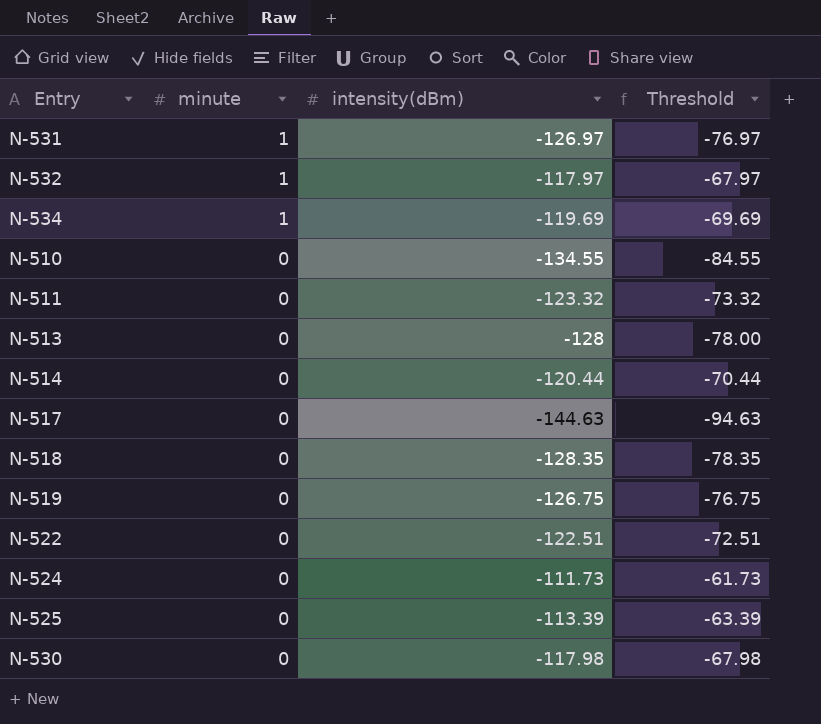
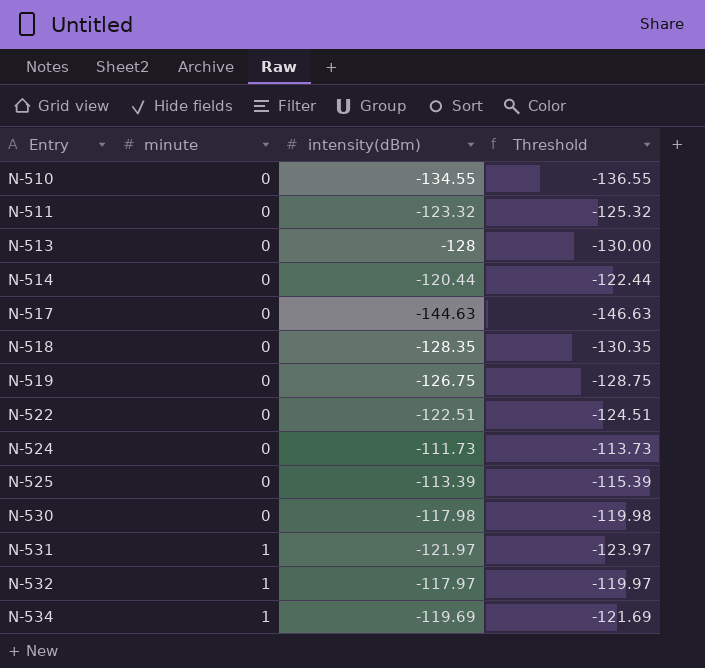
row order: minute descending -> Entry ascending
column Threshold | formula: [intensity(dBm)] + 50 -> [intensity(dBm)] - 2
N-531 | intensity(dBm): -126.97 -> -121.97

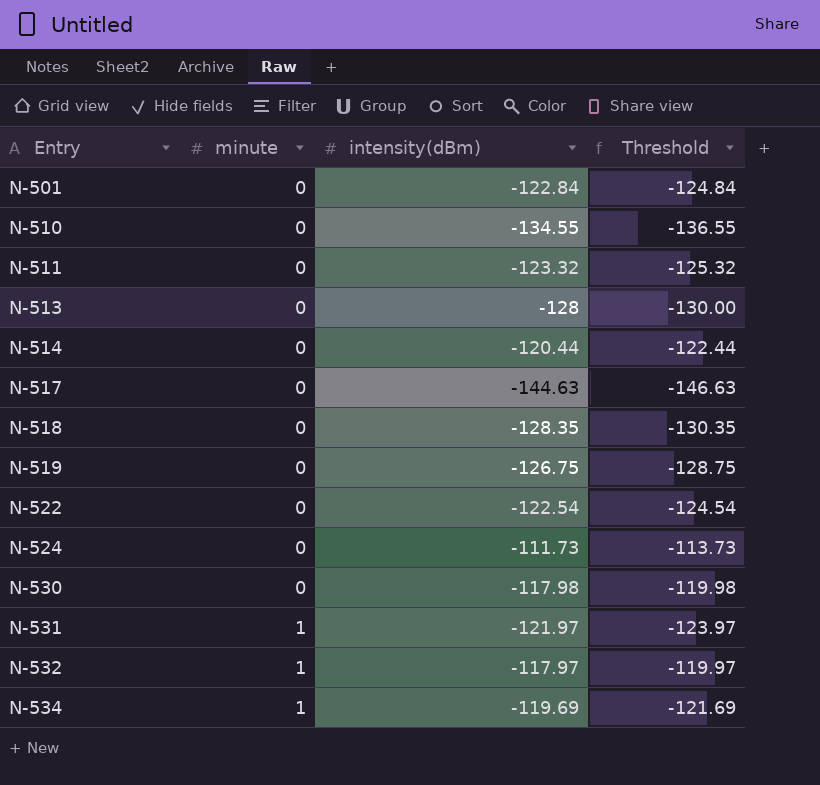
row N-525: 0 | -113.39 | -115.39 -> none
row N-501: none -> 0 | -122.84 | -124.84
N-522 | intensity(dBm): -122.51 -> -122.54
N-522 | Threshold: -124.51 -> -124.54

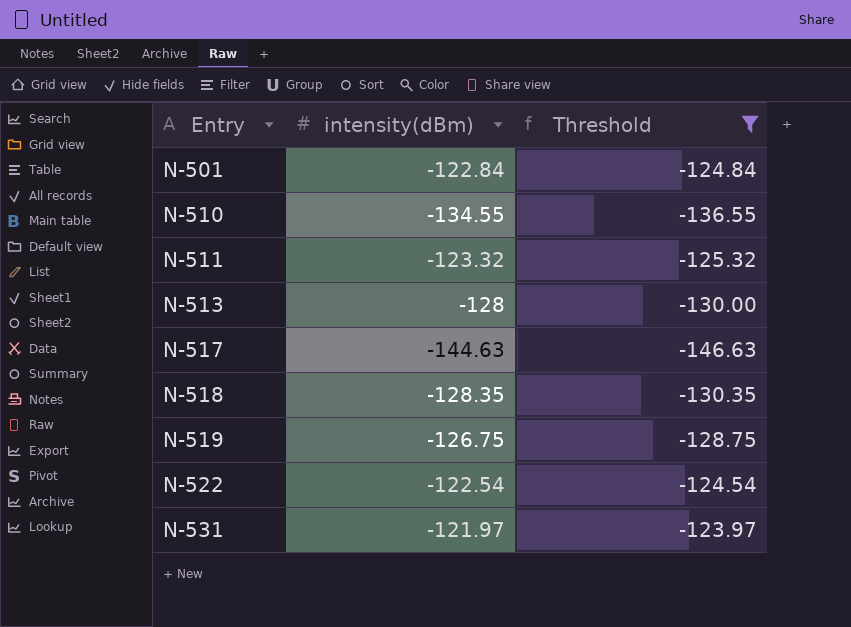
filter: none -> Threshold <= -123.97
column minute | position: 2 -> none

